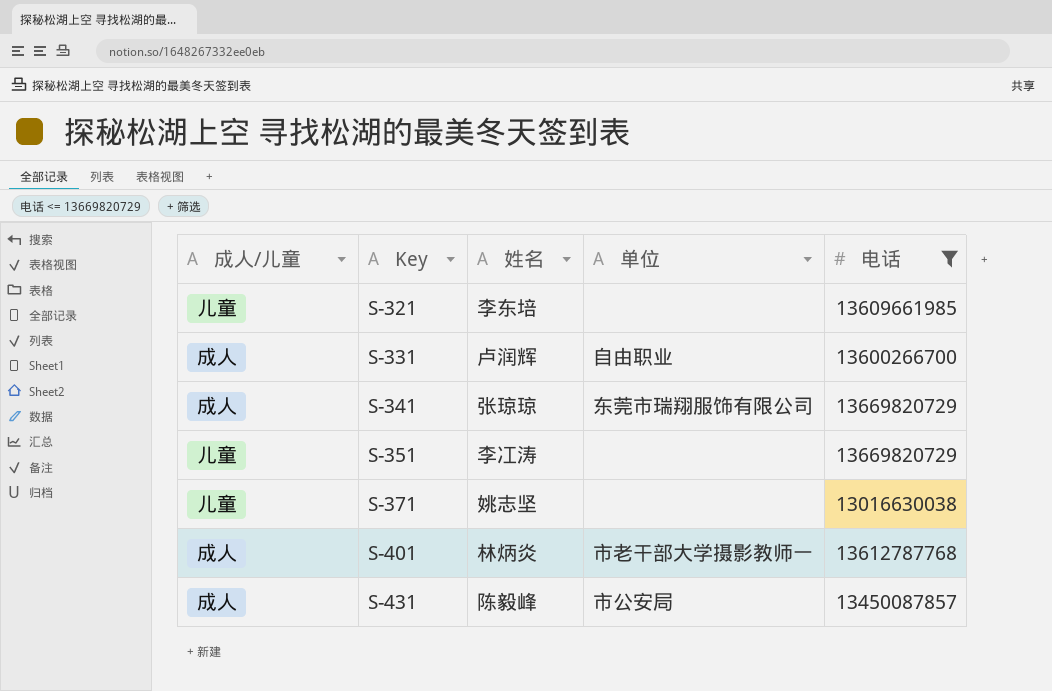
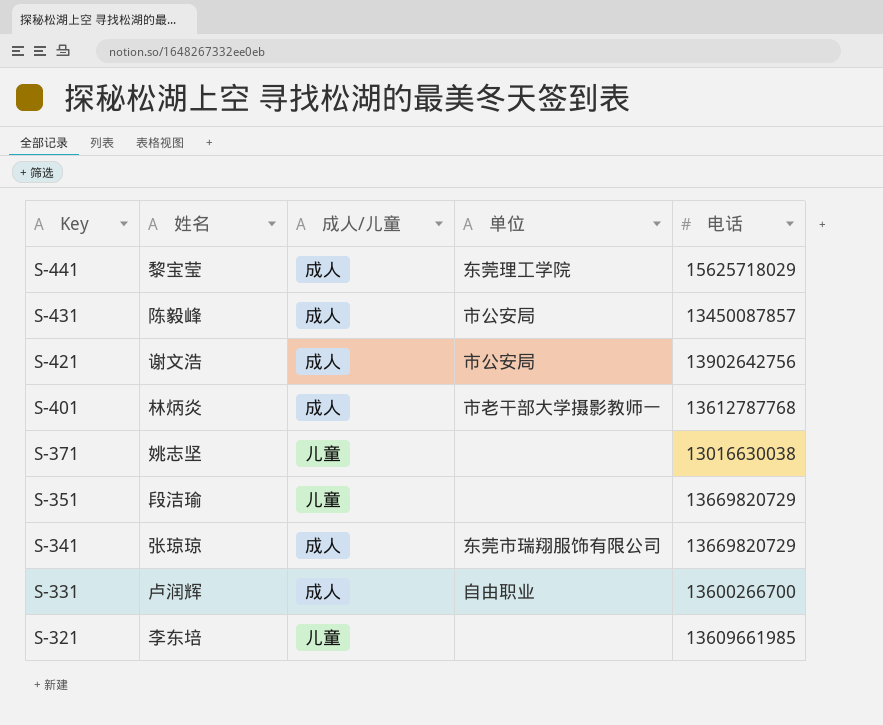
filter: 电话 <= 13669820729 -> none
row order: Key ascending -> Key descending
column 成人/儿童 | position: 1 -> 3
S-351 | 姓名: 李冮涛 -> 段洁瑜

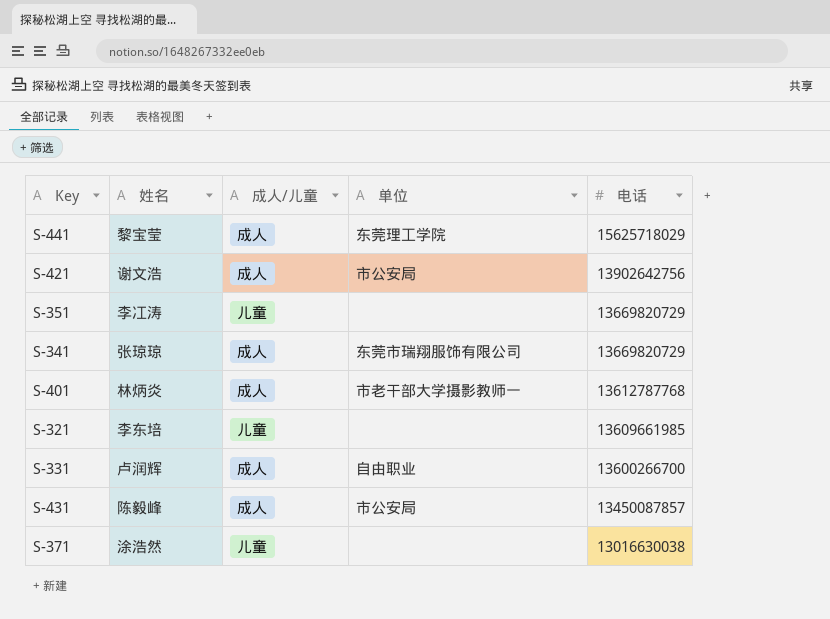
row order: Key descending -> 电话 descending
S-351 | 姓名: 段洁瑜 -> 李冮涛
S-371 | 姓名: 姚志坚 -> 涂浩然

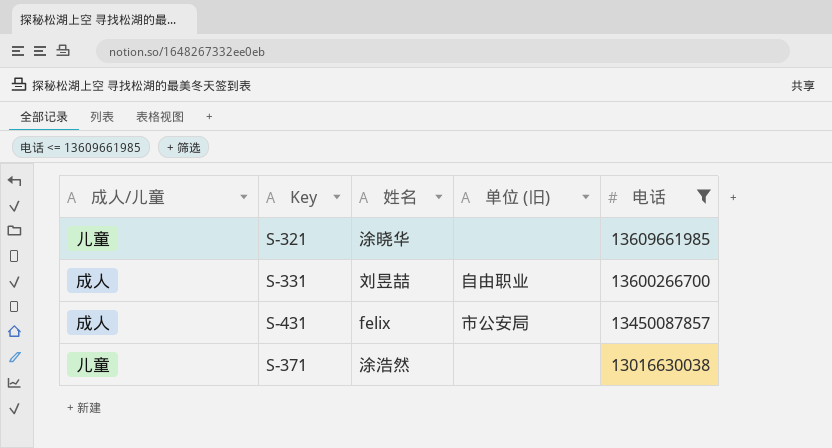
filter: none -> 电话 <= 13609661985
column 成人/儿童 | position: 3 -> 1
column name: 单位 -> 单位 (旧)
S-321 | 姓名: 李东培 -> 涂晓华
S-331 | 姓名: 卢润辉 -> 刘昱喆
S-431 | 姓名: 陈毅峰 -> felix

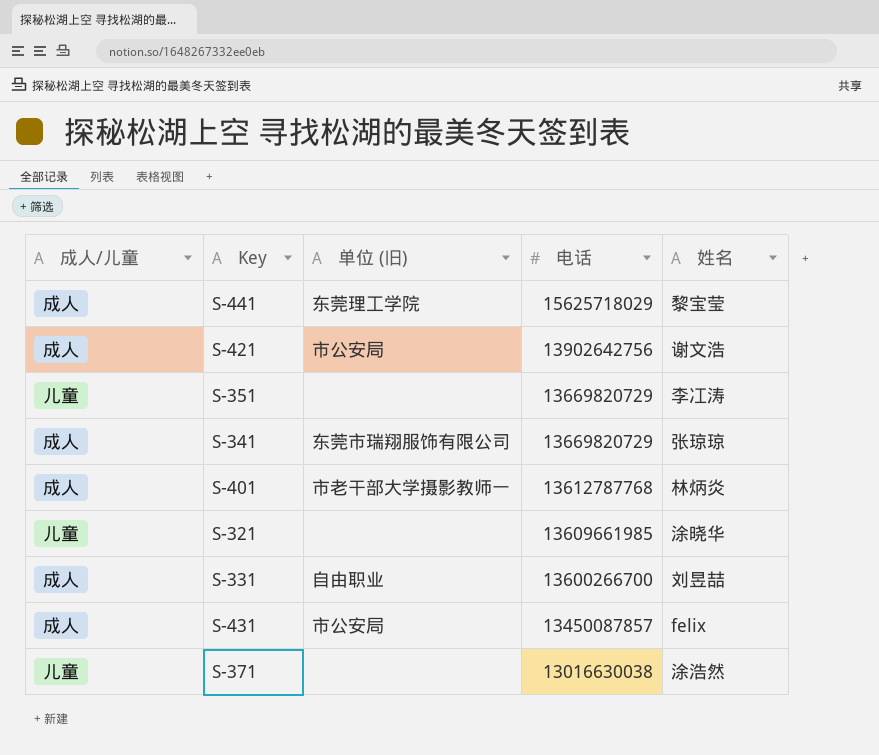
filter: 电话 <= 13609661985 -> none
column 姓名 | position: 3 -> 5

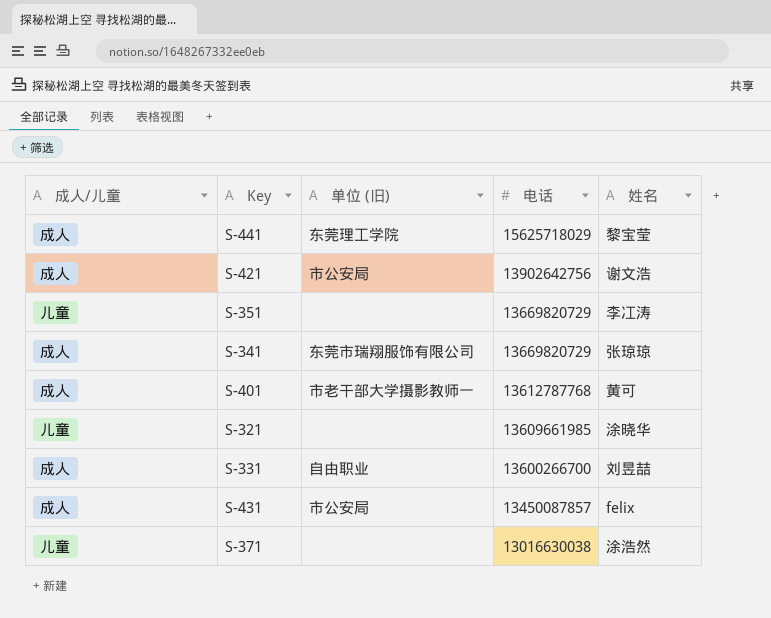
S-401 | 姓名: 林炳炎 -> 黄可

